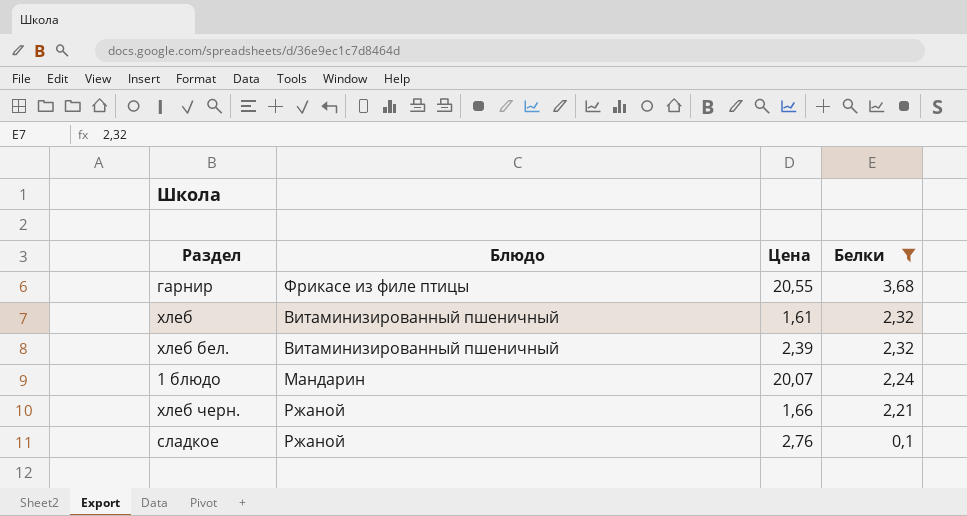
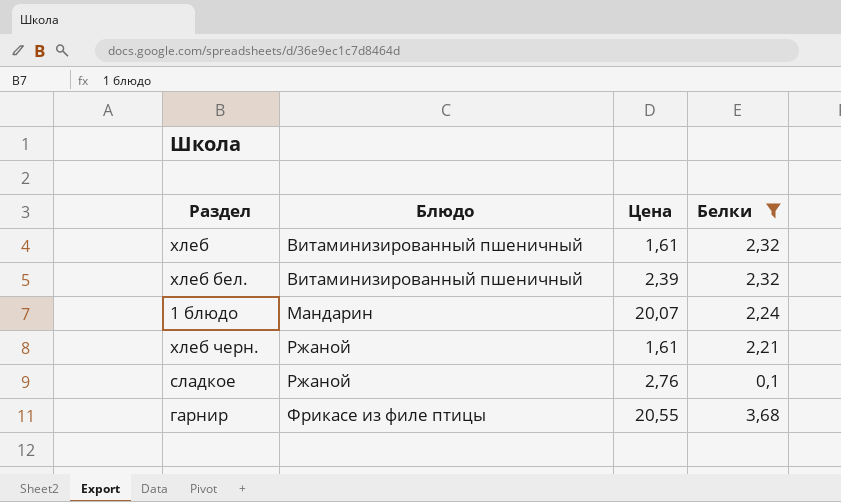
row order: Белки descending -> Блюдо ascending
хлеб черн. | Цена: 1,66 -> 1,61

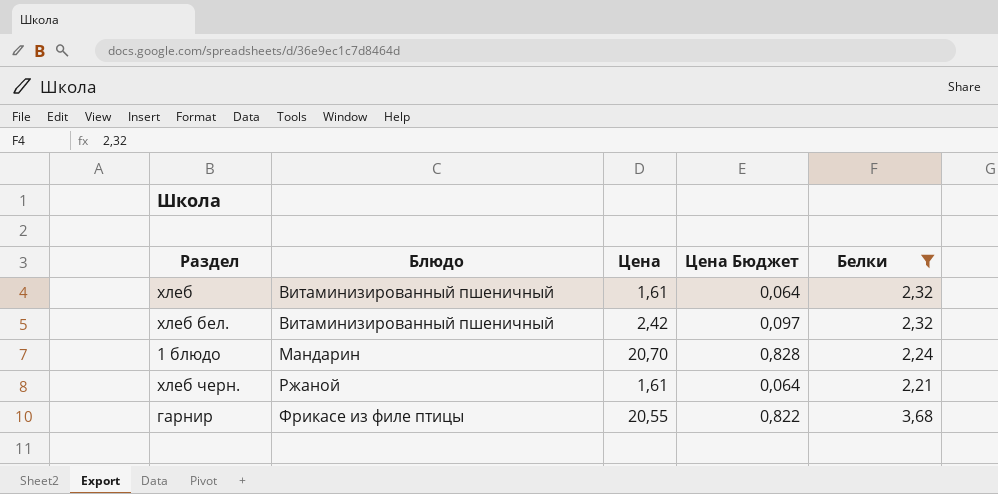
column Цена Бюджет | formula: none -> [Цена] * 0,04
row сладкое: Ржаной | 2,76 | 0,1 -> none
хлеб бел. | Цена: 2,39 -> 2,42
1 блюдо | Цена: 20,07 -> 20,70

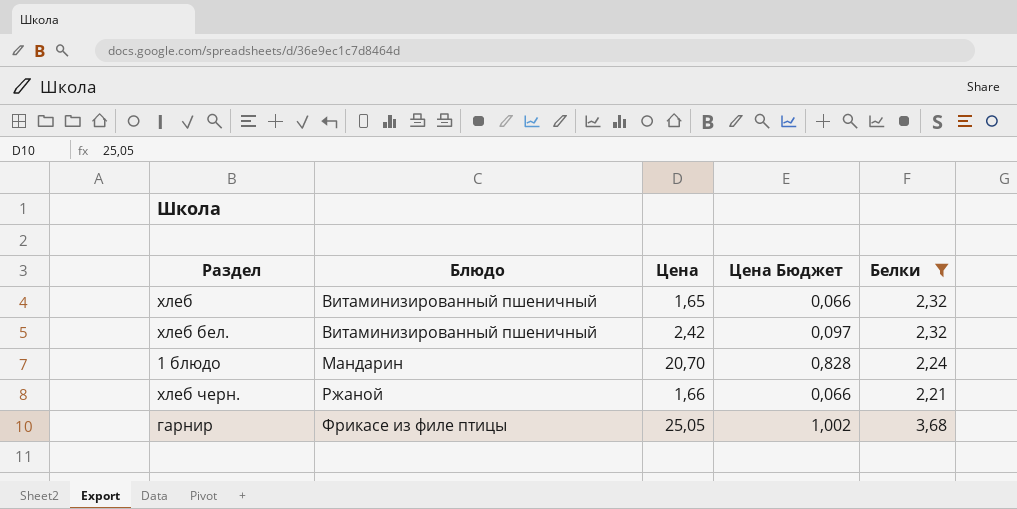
хлеб | Цена: 1,61 -> 1,65
хлеб | Цена Бюджет: 0,064 -> 0,066
хлеб черн. | Цена: 1,61 -> 1,66
хлеб черн. | Цена Бюджет: 0,064 -> 0,066
гарнир | Цена: 20,55 -> 25,05
гарнир | Цена Бюджет: 0,822 -> 1,002

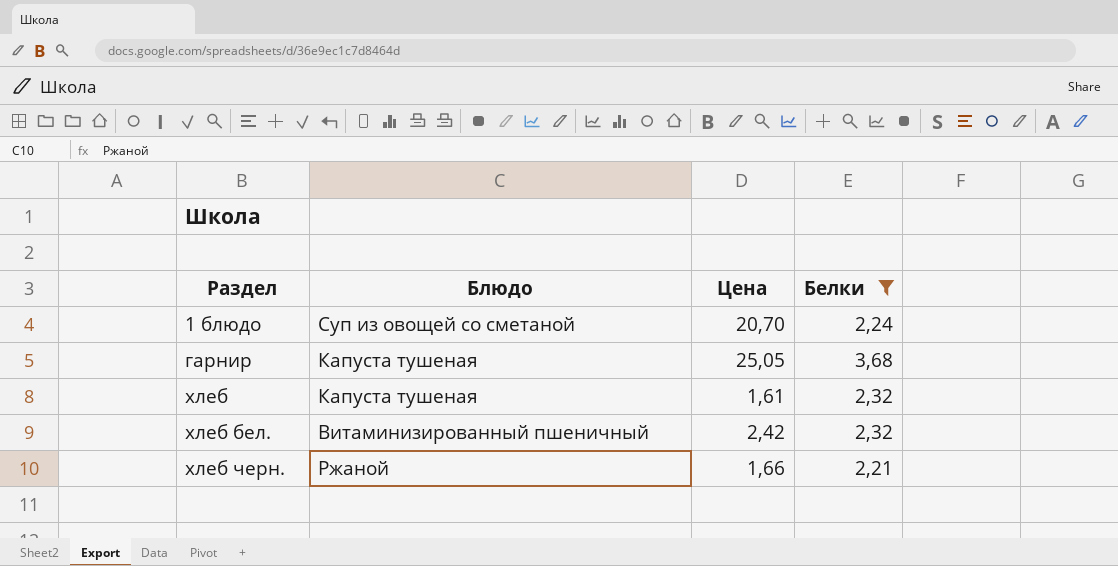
row order: Блюдо ascending -> Раздел ascending
column Цена Бюджет | formula: [Цена] * 0,04 -> none
1 блюдо | Блюдо: Мандарин -> Суп из овощей со сметаной
гарнир | Блюдо: Фрикасе из филе птицы -> Капуста тушеная
хлеб | Блюдо: Витаминизированный пшеничный -> Капуста тушеная
хлеб | Цена: 1,65 -> 1,61

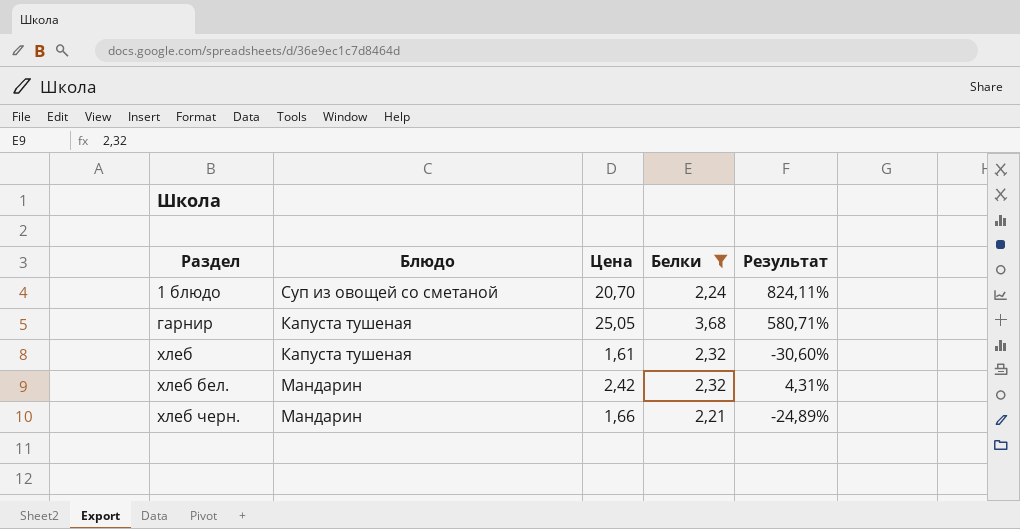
column Результат | formula: none -> ([Цена] - [Белки]) / [Белки]
хлеб бел. | Блюдо: Витаминизированный пшеничный -> Мандарин
хлеб черн. | Блюдо: Ржаной -> Мандарин

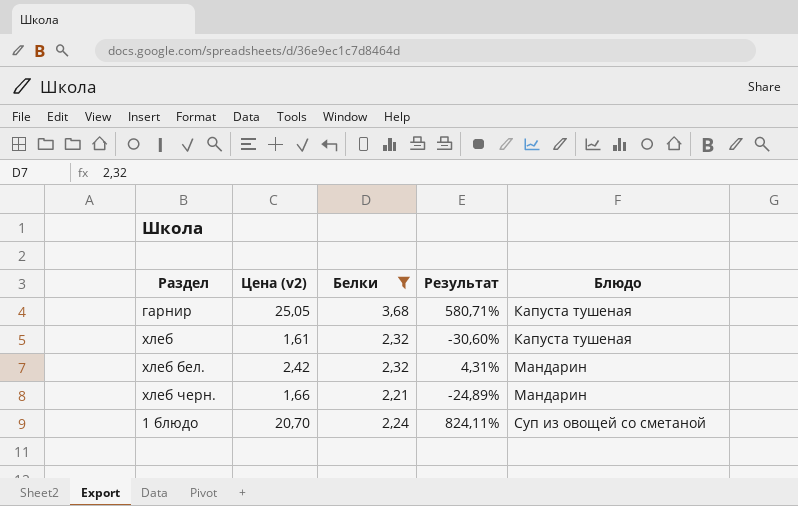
row order: Раздел ascending -> Блюдо ascending
column name: Цена -> Цена (v2)
column Блюдо | position: 2 -> 5

